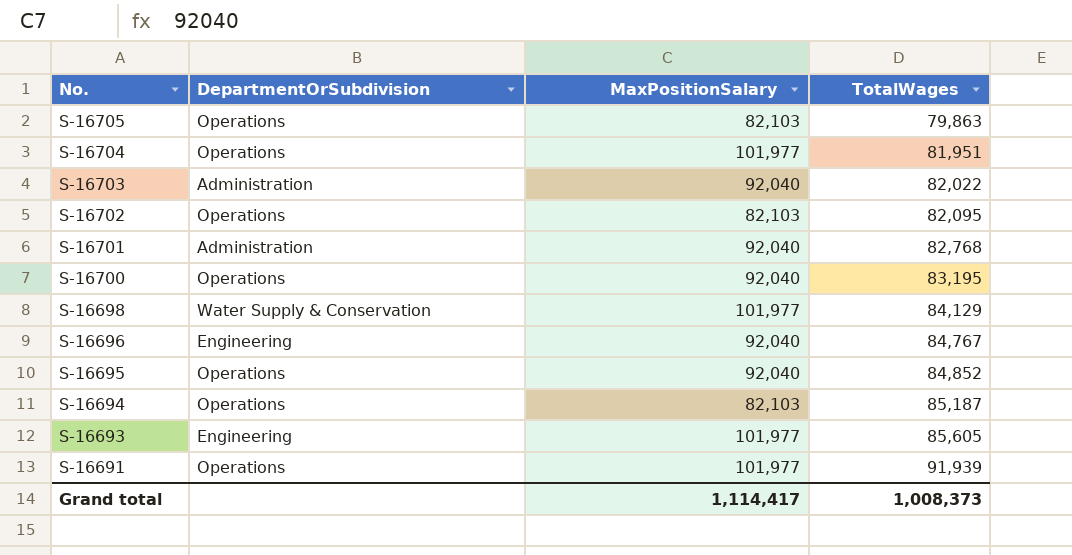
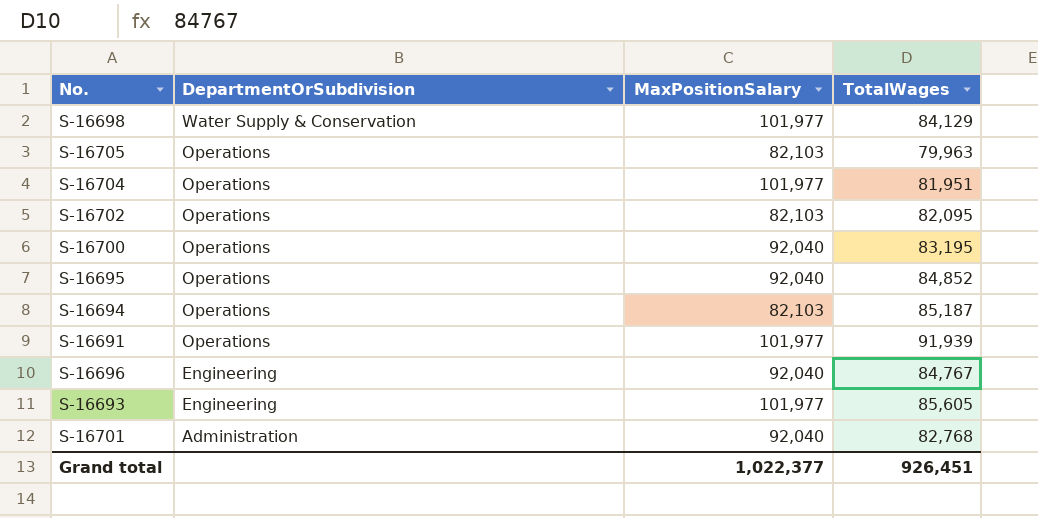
row order: No. descending -> DepartmentOrSubdivision descending
row S-16703: Administration | 92,040 | 82,022 -> none
S-16705 | TotalWages: 79,863 -> 79,963
Grand total | MaxPositionSalary: 1,114,417 -> 1,022,377
Grand total | TotalWages: 1,008,373 -> 926,451

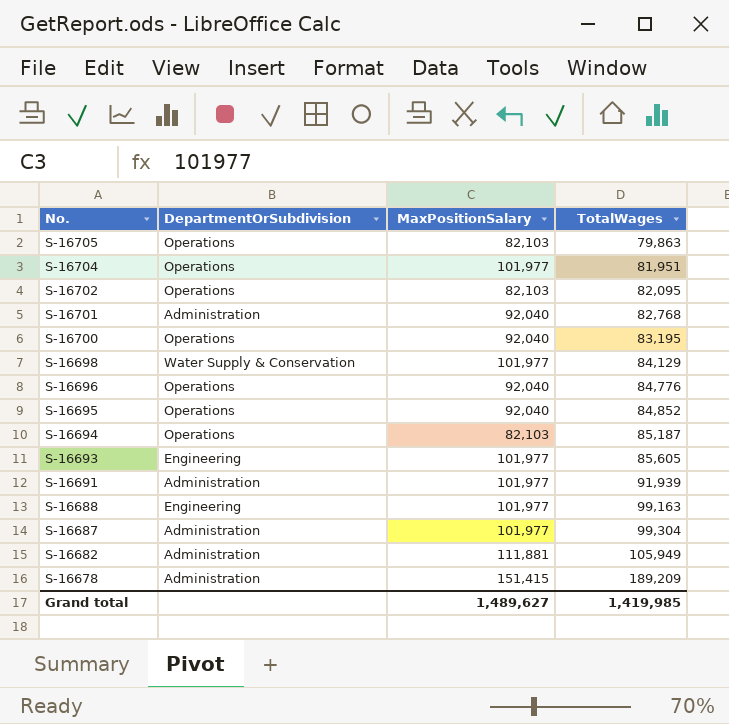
row order: DepartmentOrSubdivision descending -> No. descending
S-16705 | TotalWages: 79,963 -> 79,863
S-16696 | DepartmentOrSubdivision: Engineering -> Operations
S-16696 | TotalWages: 84,767 -> 84,776
S-16691 | DepartmentOrSubdivision: Operations -> Administration
row S-16688: none -> Engineering | 101,977 | 99,163
row S-16687: none -> Administration | 101,977 | 99,304
row S-16682: none -> Administration | 111,881 | 105,949
row S-16678: none -> Administration | 151,415 | 189,209
Grand total | MaxPositionSalary: 1,022,377 -> 1,489,627
Grand total | TotalWages: 926,451 -> 1,419,985

